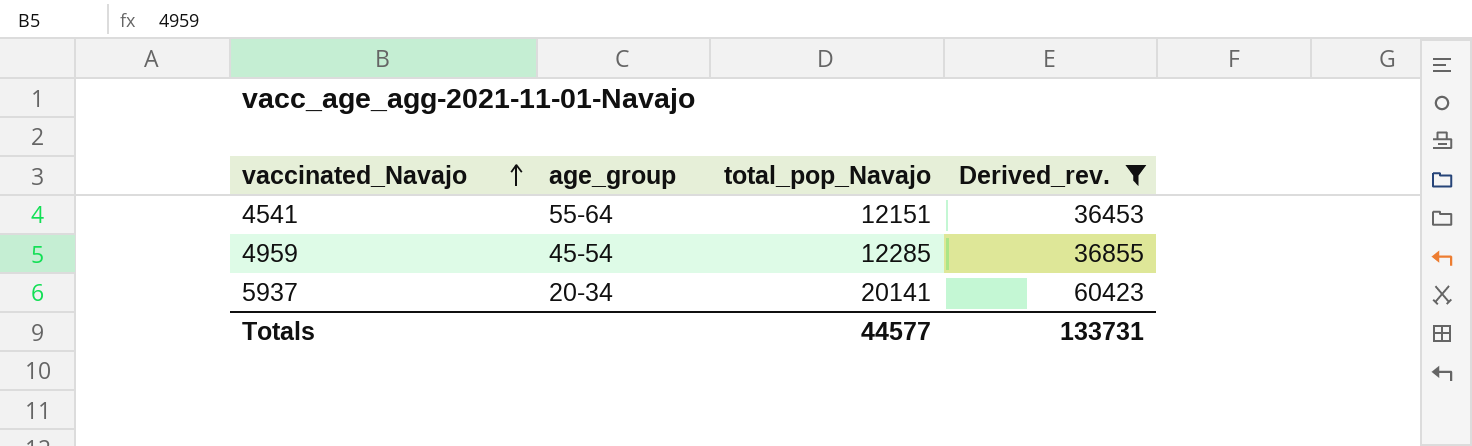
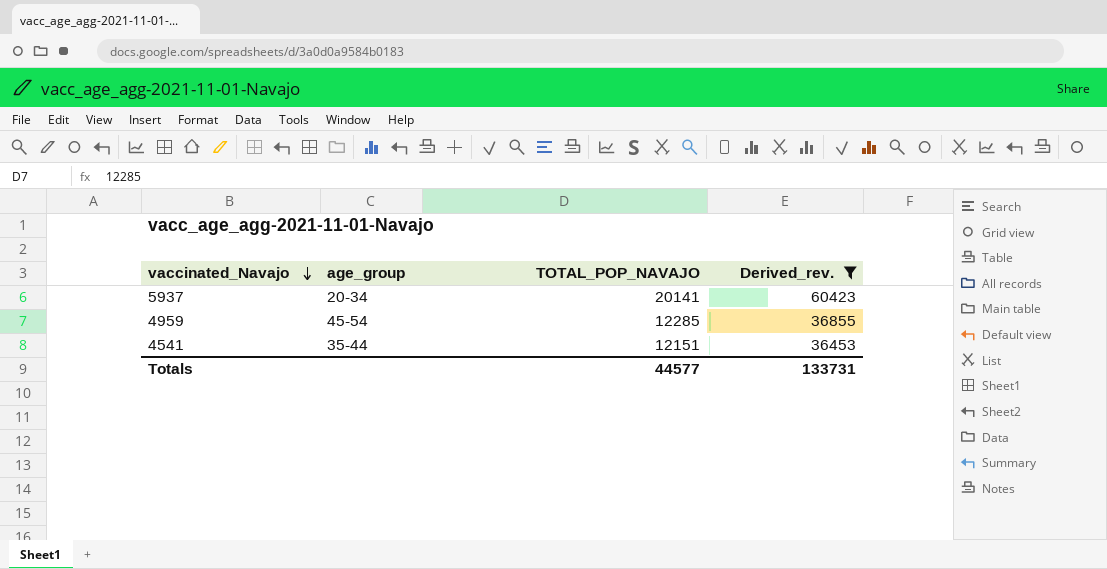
row order: vaccinated_Navajo ascending -> vaccinated_Navajo descending
column name: total_pop_Navajo -> TOTAL_POP_NAVAJO
4541 | age_group: 55-64 -> 35-44

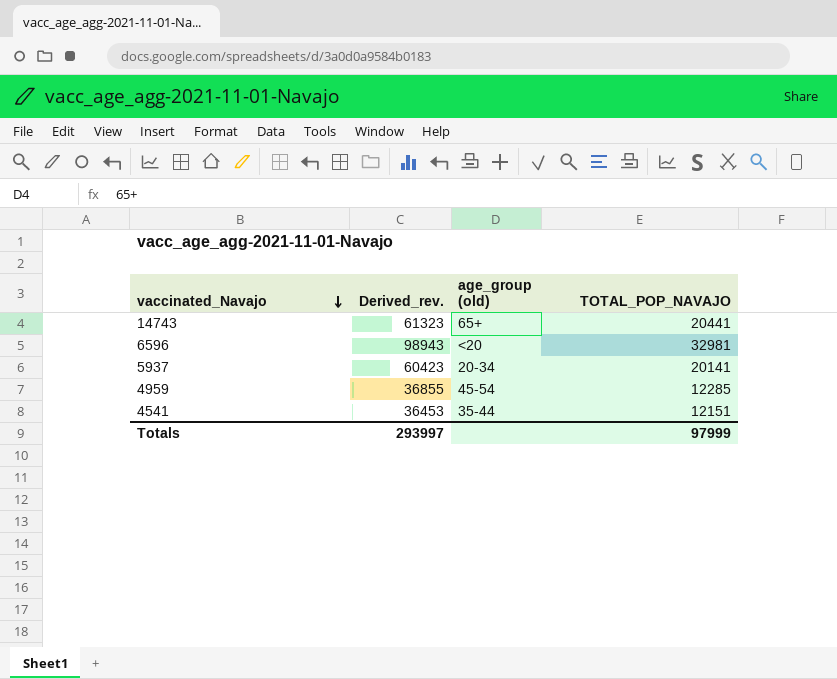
filter: Derived_rev. <= 60423 -> none
column Derived_rev. | position: 4 -> 2
column name: age_group -> age_group (old)
Totals | Derived_rev.: 133731 -> 293997
Totals | TOTAL_POP_NAVAJO: 44577 -> 97999

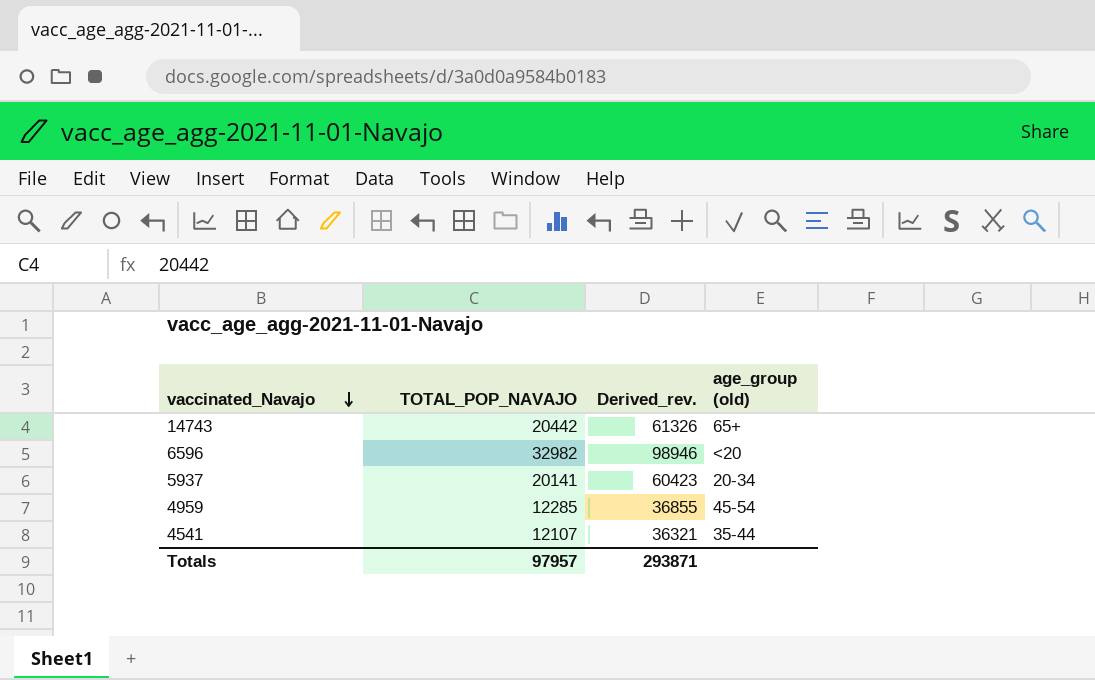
column TOTAL_POP_NAVAJO | position: 4 -> 2
14743 | TOTAL_POP_NAVAJO: 20441 -> 20442
14743 | Derived_rev.: 61323 -> 61326
6596 | TOTAL_POP_NAVAJO: 32981 -> 32982
6596 | Derived_rev.: 98943 -> 98946
4541 | TOTAL_POP_NAVAJO: 12151 -> 12107
4541 | Derived_rev.: 36453 -> 36321
Totals | TOTAL_POP_NAVAJO: 97999 -> 97957
Totals | Derived_rev.: 293997 -> 293871

